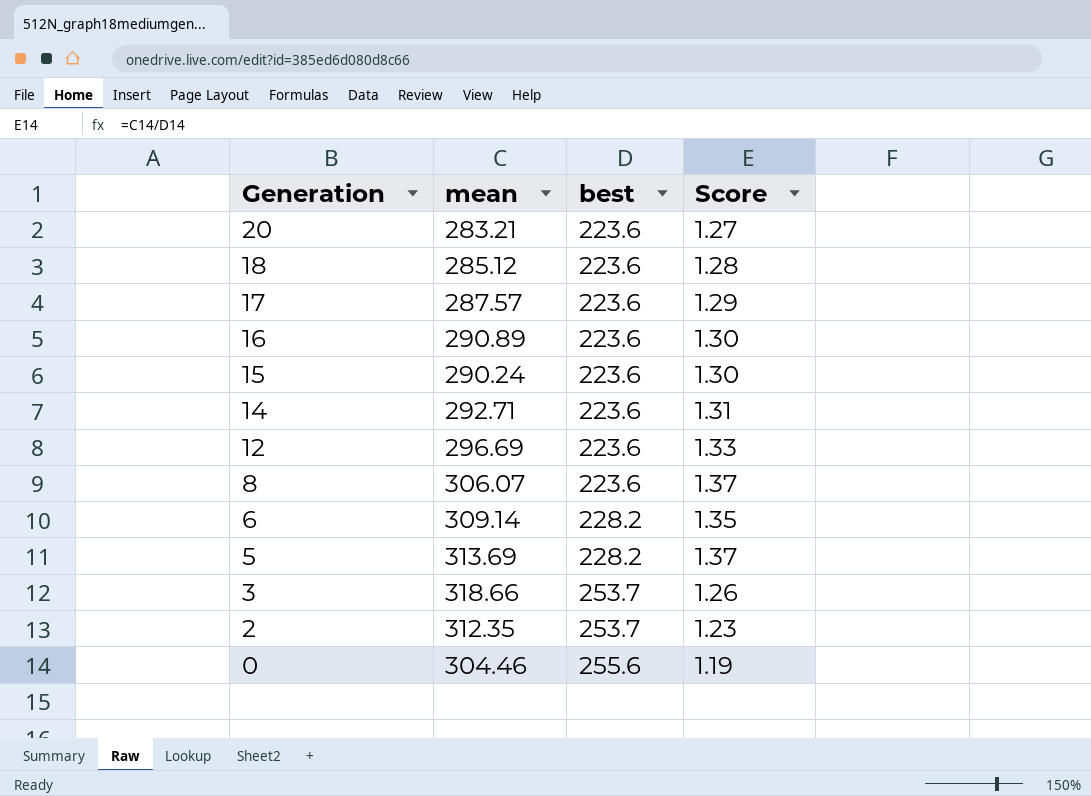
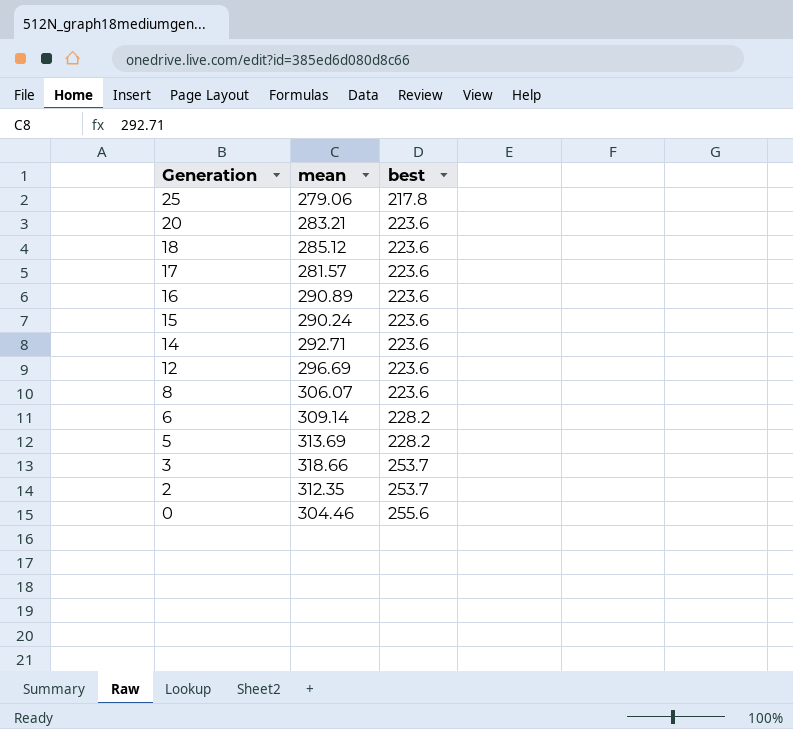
column Score | formula: [mean] / [best] -> none
row 25: none -> 279.06 | 217.8
17 | mean: 287.57 -> 281.57

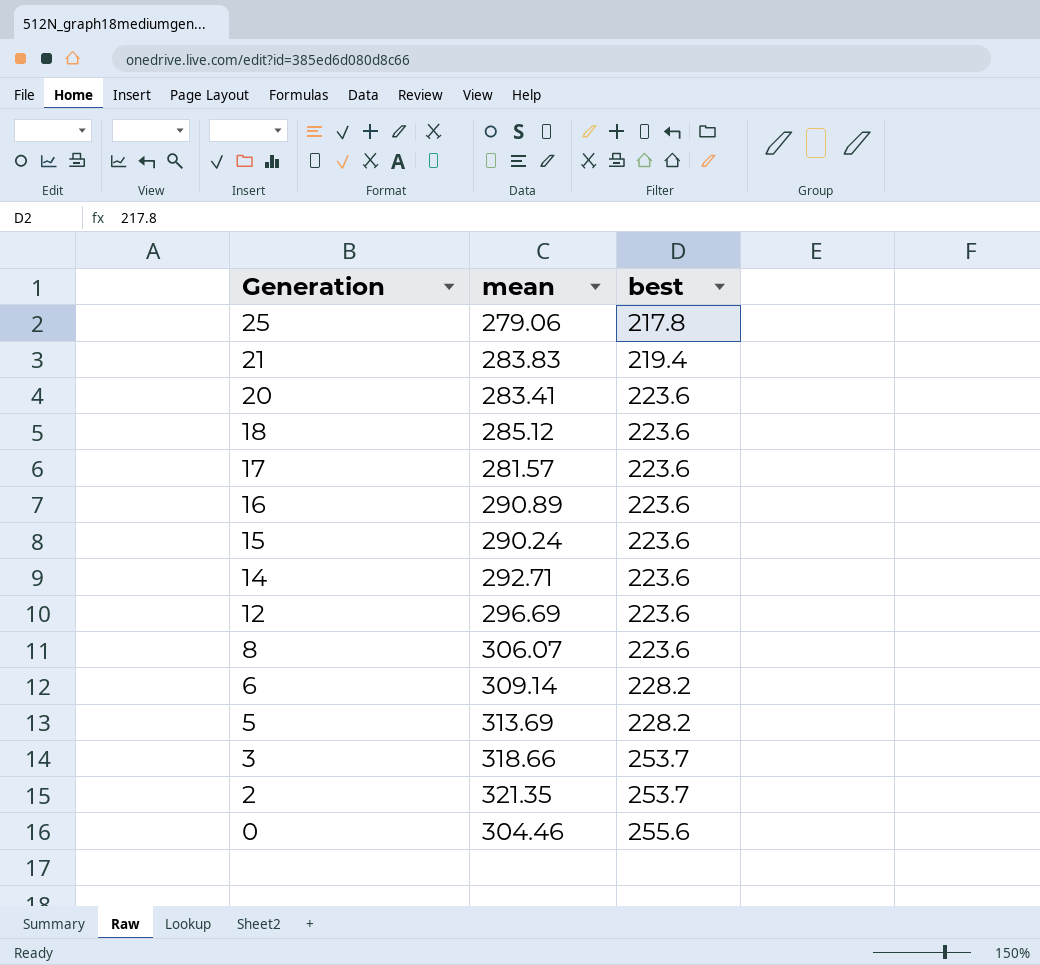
row 21: none -> 283.83 | 219.4
20 | mean: 283.21 -> 283.41
2 | mean: 312.35 -> 321.35

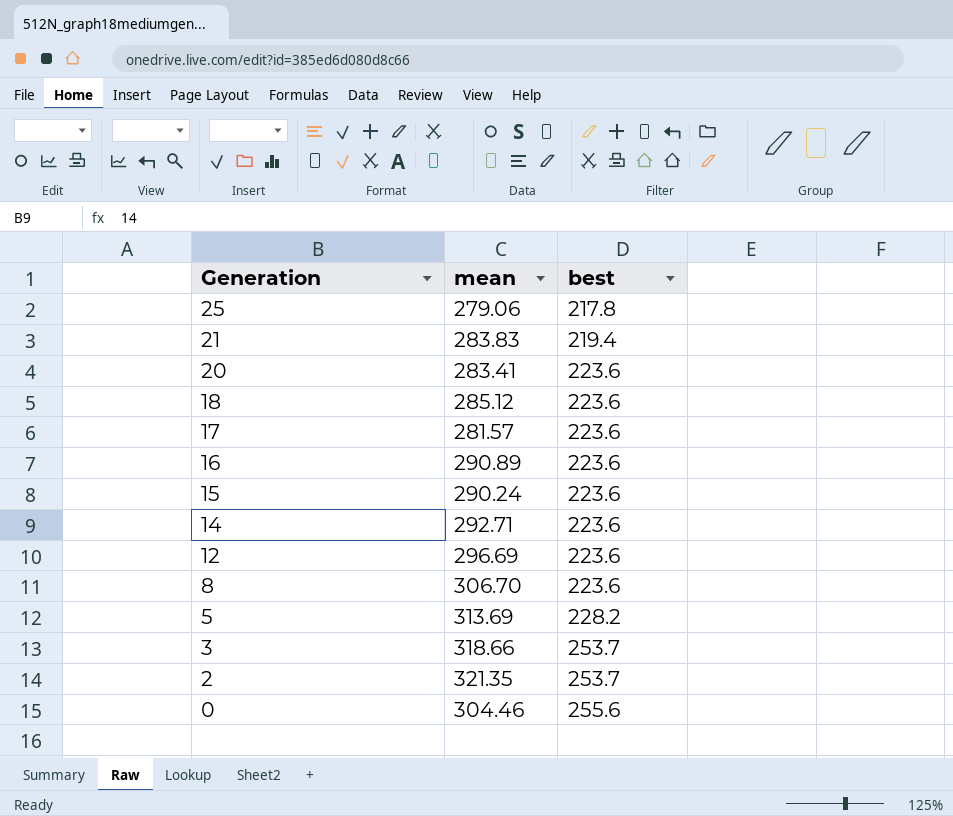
row 6: 309.14 | 228.2 -> none
8 | mean: 306.07 -> 306.70

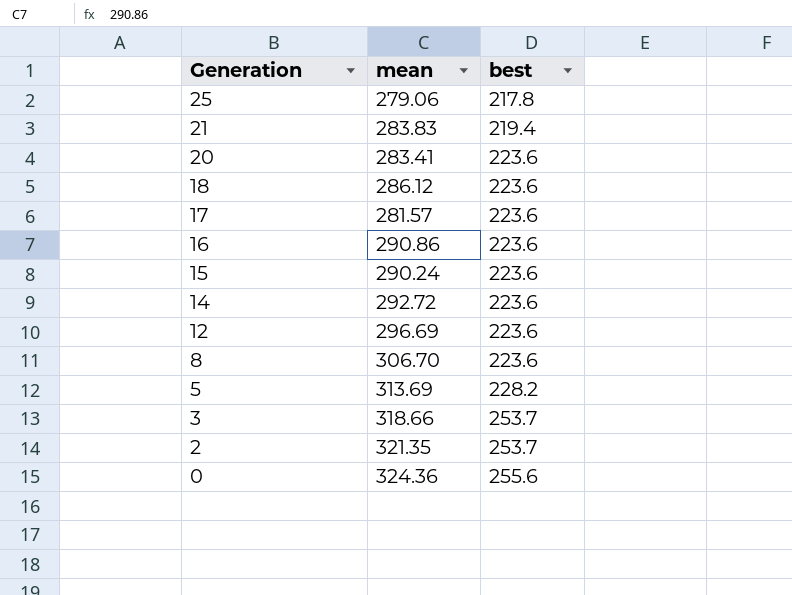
18 | mean: 285.12 -> 286.12
16 | mean: 290.89 -> 290.86
14 | mean: 292.71 -> 292.72
0 | mean: 304.46 -> 324.36

